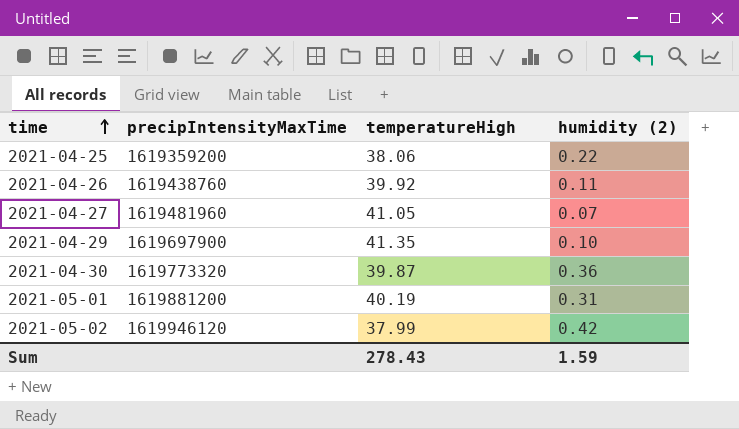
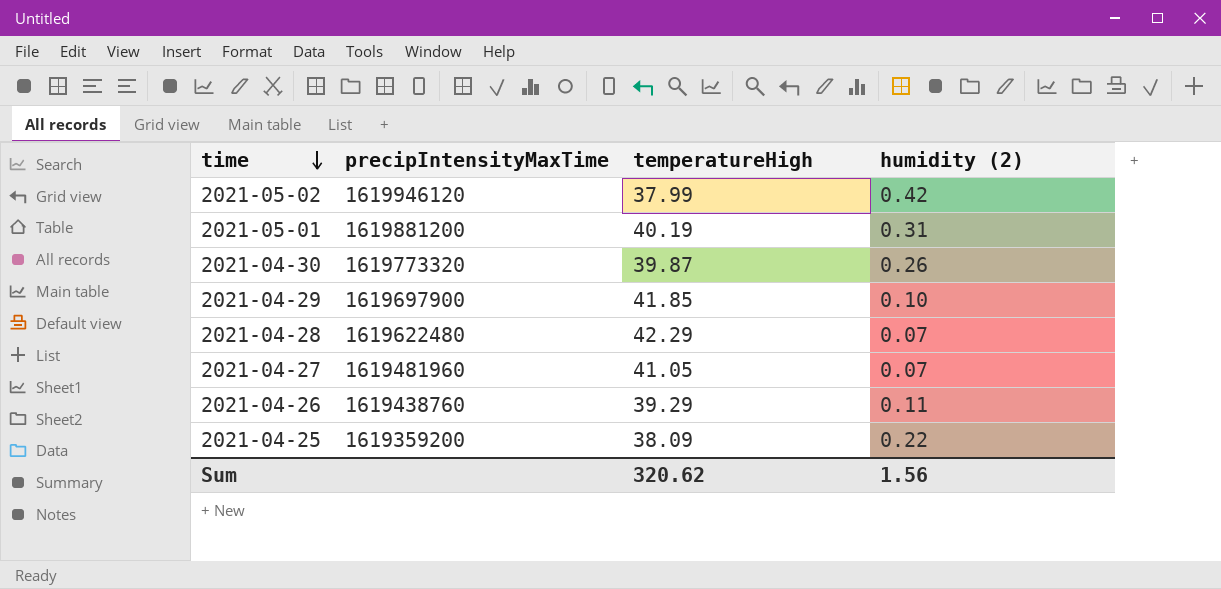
row order: time ascending -> time descending
2021-04-30 | humidity (2): 0.36 -> 0.26
2021-04-29 | temperatureHigh: 41.35 -> 41.85
row 2021-04-28: none -> 1619622480 | 42.29 | 0.07
2021-04-26 | temperatureHigh: 39.92 -> 39.29
2021-04-25 | temperatureHigh: 38.06 -> 38.09
Sum | temperatureHigh: 278.43 -> 320.62
Sum | humidity (2): 1.59 -> 1.56

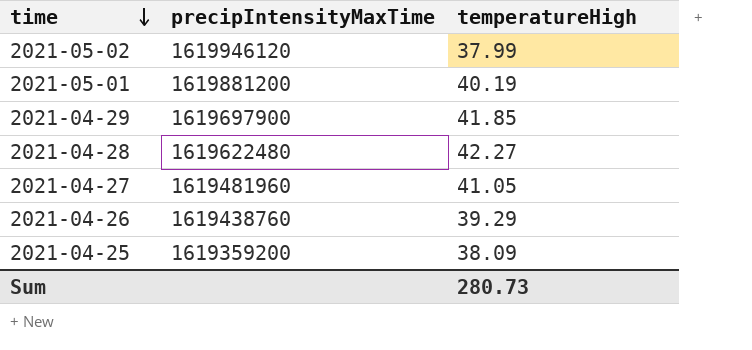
column humidity (2) | position: 4 -> none
row 2021-04-30: 1619773320 | 39.87 | 0.26 -> none
2021-04-28 | temperatureHigh: 42.29 -> 42.27
Sum | temperatureHigh: 320.62 -> 280.73

